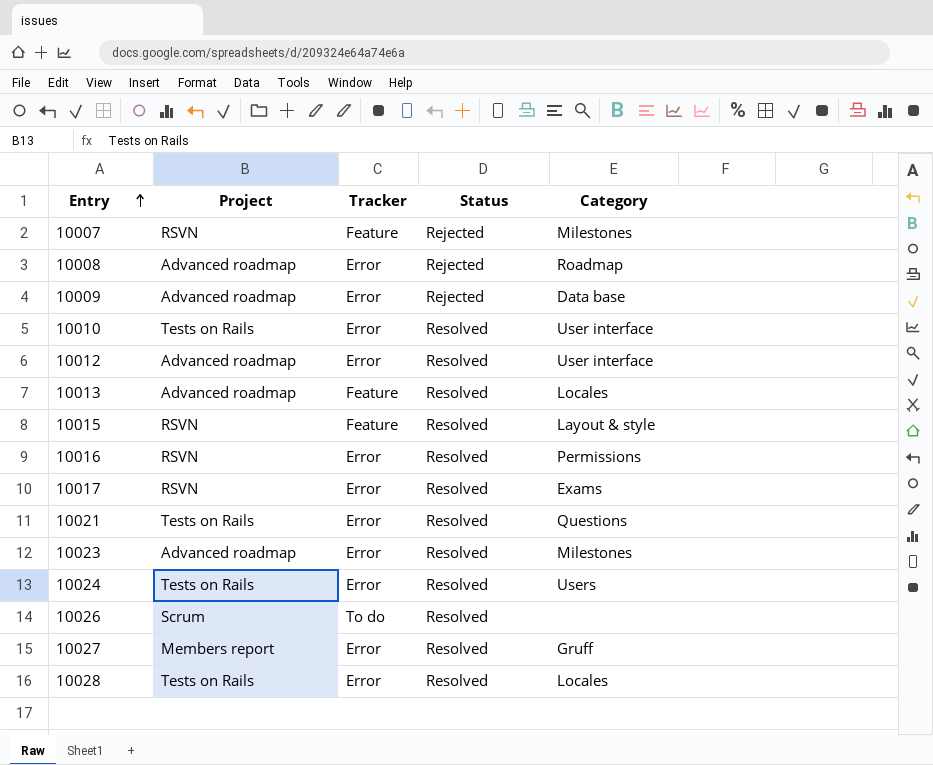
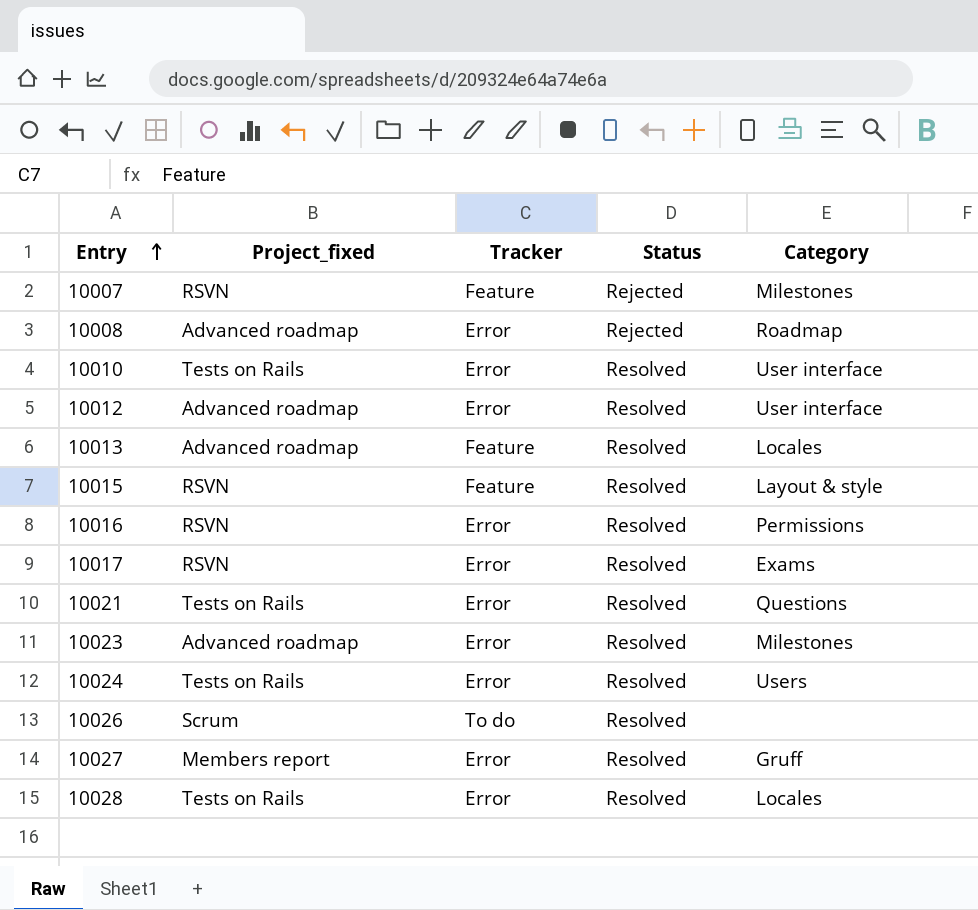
column name: Project -> Project_fixed
row 10009: Advanced roadmap | Error | Rejected | Data base -> none

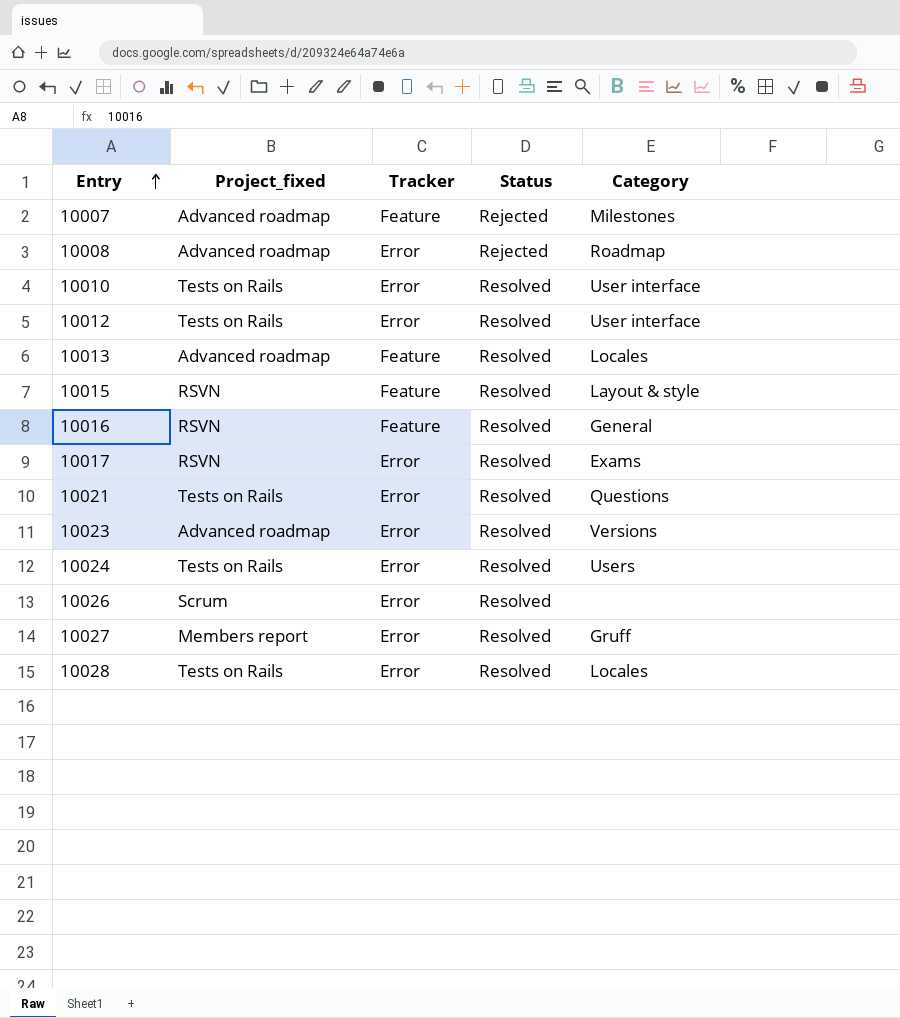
10007 | Project_fixed: RSVN -> Advanced roadmap
10012 | Project_fixed: Advanced roadmap -> Tests on Rails
10016 | Tracker: Error -> Feature
10016 | Category: Permissions -> General
10023 | Category: Milestones -> Versions
10026 | Tracker: To do -> Error

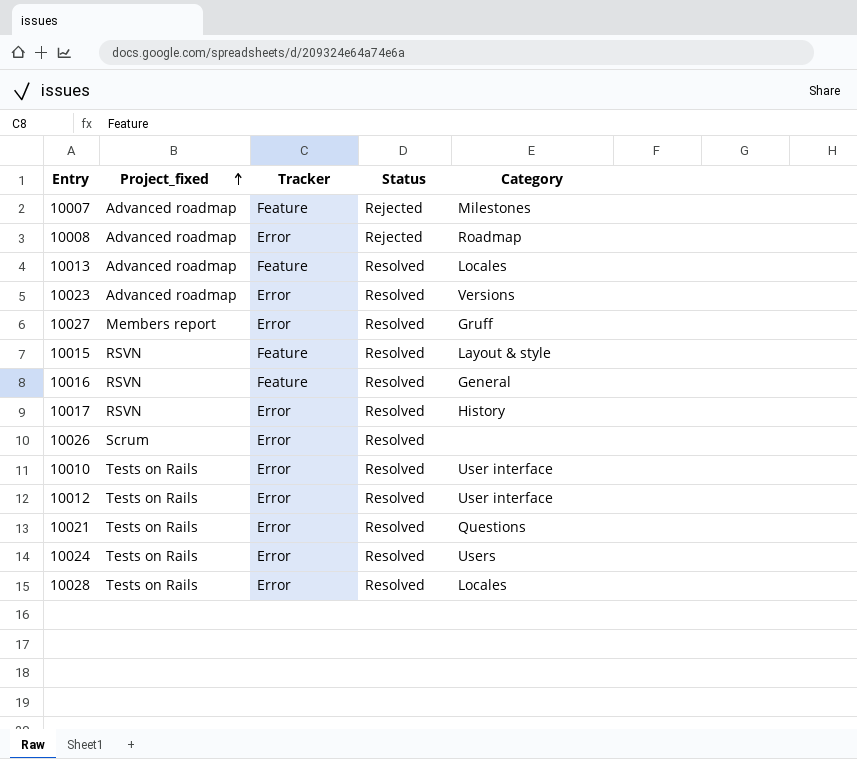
row order: Entry ascending -> Project_fixed ascending
10017 | Category: Exams -> History

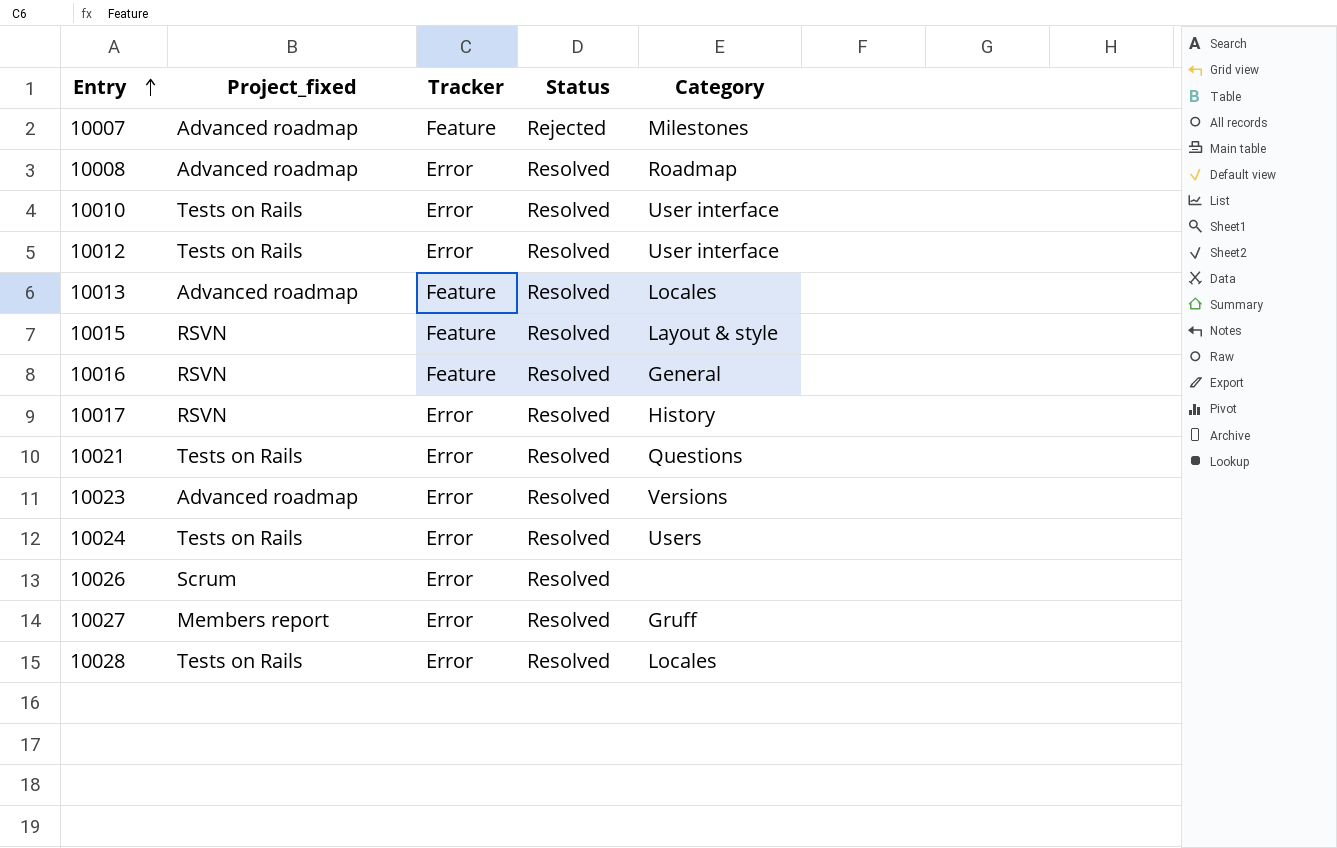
row order: Project_fixed ascending -> Entry ascending
10008 | Status: Rejected -> Resolved

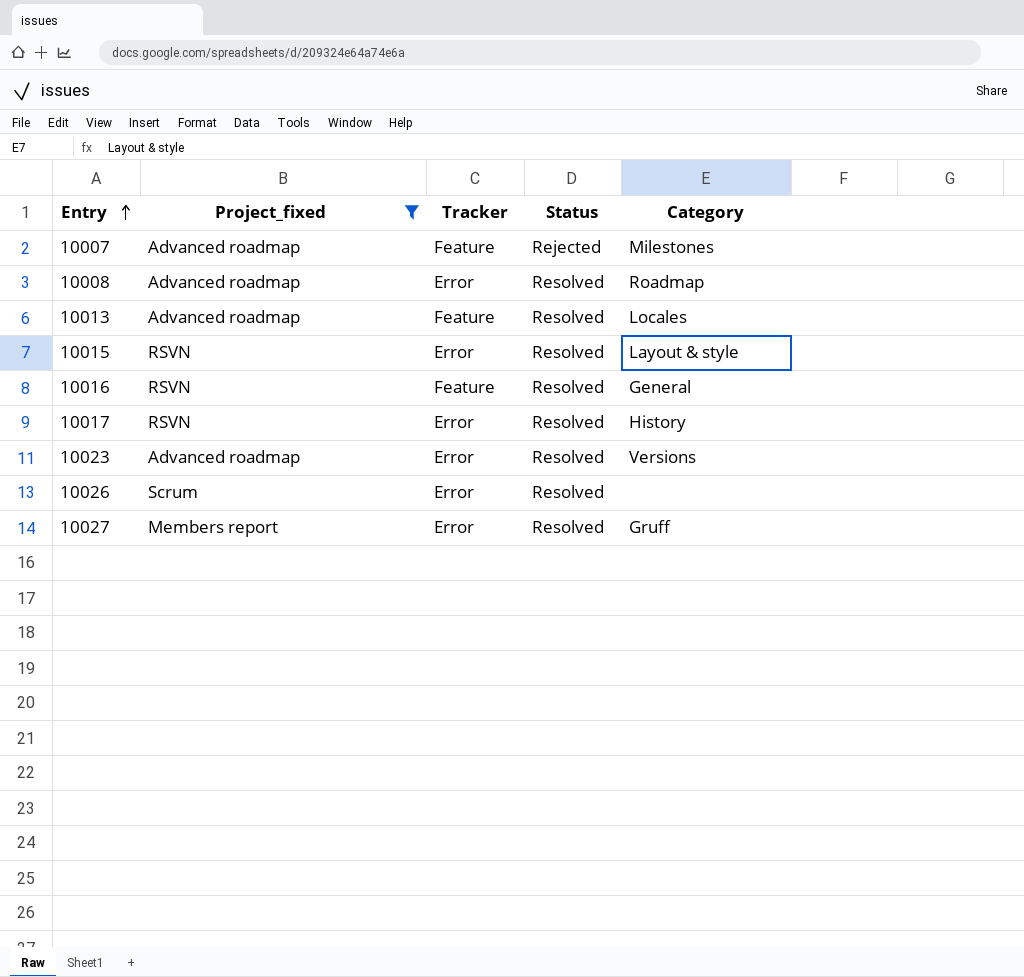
filter: none -> Project_fixed != Tests on Rails
10015 | Tracker: Feature -> Error

